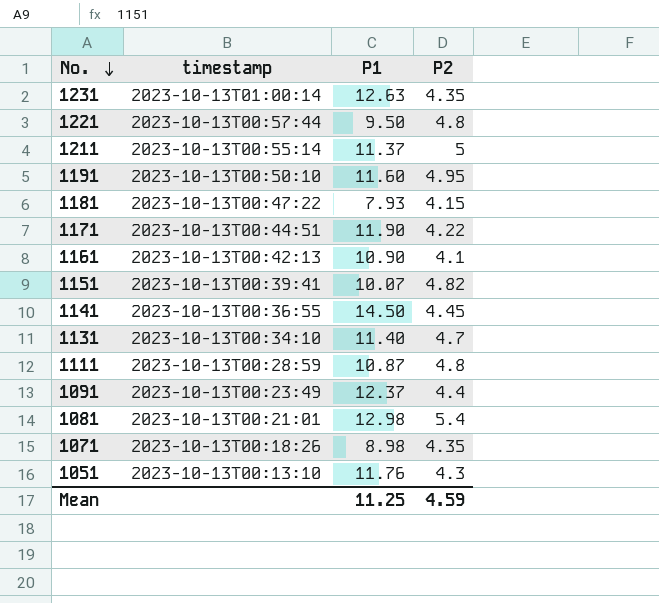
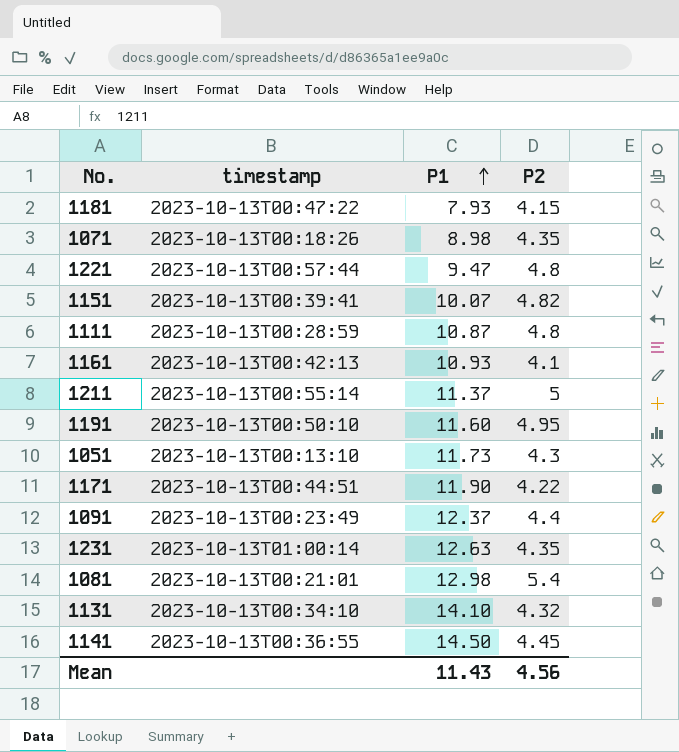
row order: No. descending -> P1 ascending
1221 | P1: 9.50 -> 9.47
1161 | P1: 10.90 -> 10.93
1051 | P1: 11.76 -> 11.73
1131 | P1: 11.40 -> 14.10
1131 | P2: 4.7 -> 4.32
Mean | P1: 11.25 -> 11.43
Mean | P2: 4.59 -> 4.56

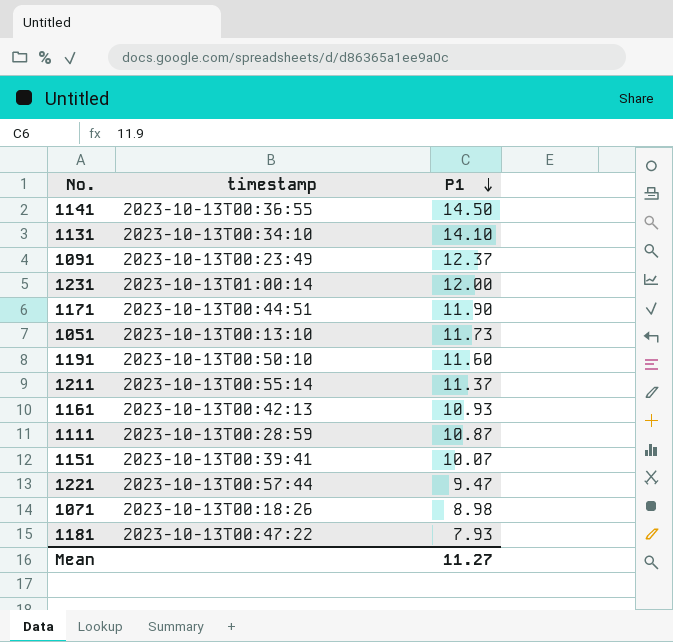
row order: P1 ascending -> P1 descending
column P2 | position: 4 -> none
row 1081: 2023-10-13T00:21:01 | 12.98 | 5.4 -> none
1231 | P1: 12.63 -> 12.00
Mean | P1: 11.43 -> 11.27

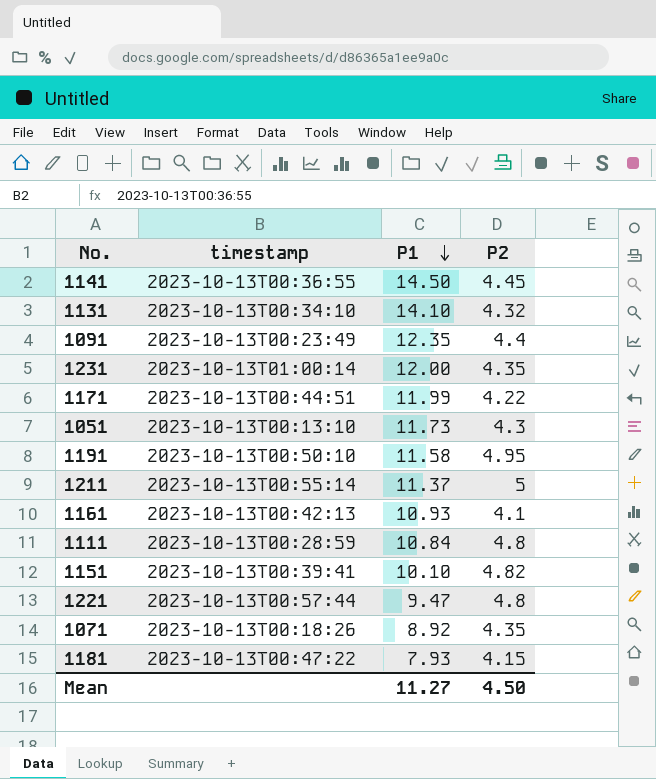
column P2 | position: none -> 4
1091 | P1: 12.37 -> 12.35
1171 | P1: 11.90 -> 11.99
1191 | P1: 11.60 -> 11.58
1111 | P1: 10.87 -> 10.84
1151 | P1: 10.07 -> 10.10
1071 | P1: 8.98 -> 8.92

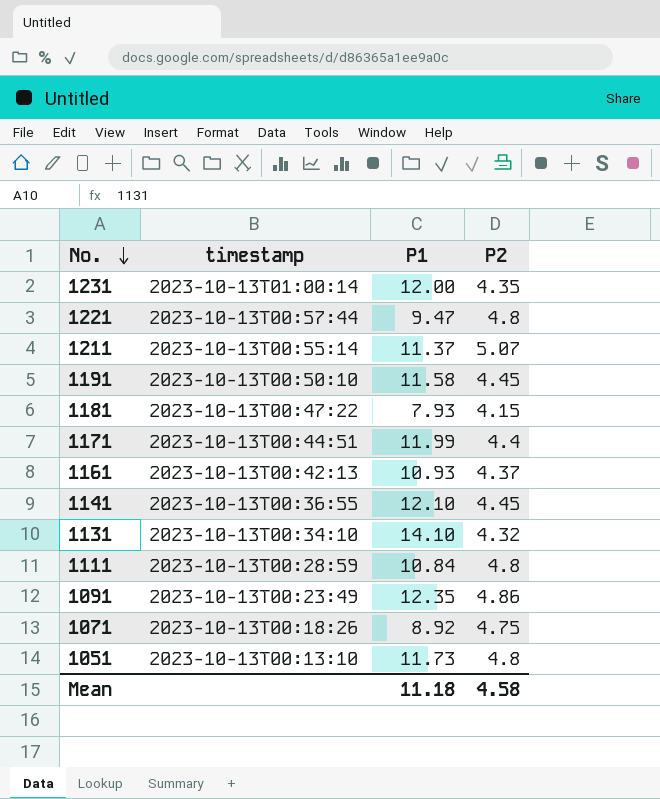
row order: P1 descending -> No. descending
row 1151: 2023-10-13T00:39:41 | 10.10 | 4.82 -> none
1211 | P2: 5 -> 5.07
1191 | P2: 4.95 -> 4.45
1171 | P2: 4.22 -> 4.4
1161 | P2: 4.1 -> 4.37
1141 | P1: 14.50 -> 12.10
1091 | P2: 4.4 -> 4.86
1071 | P2: 4.35 -> 4.75
1051 | P2: 4.3 -> 4.8
Mean | P1: 11.27 -> 11.18
Mean | P2: 4.50 -> 4.58

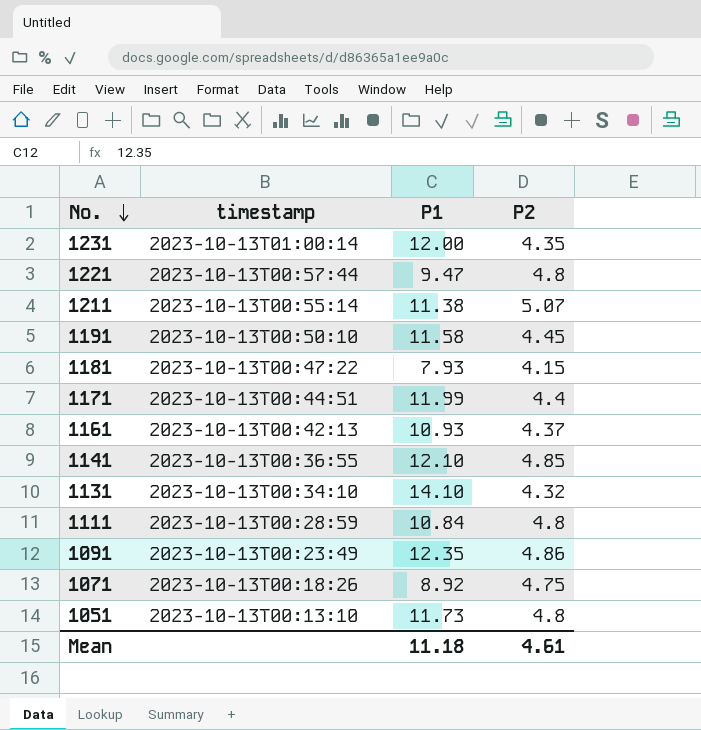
1211 | P1: 11.37 -> 11.38
1141 | P2: 4.45 -> 4.85
Mean | P2: 4.58 -> 4.61

